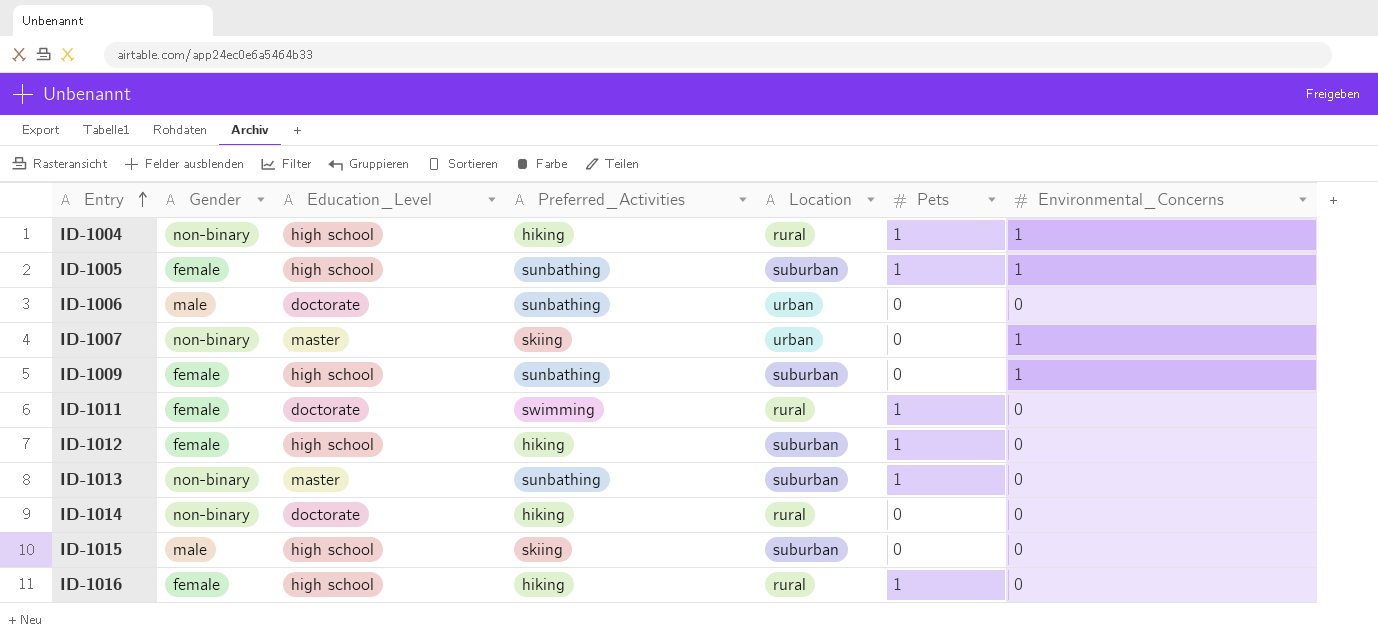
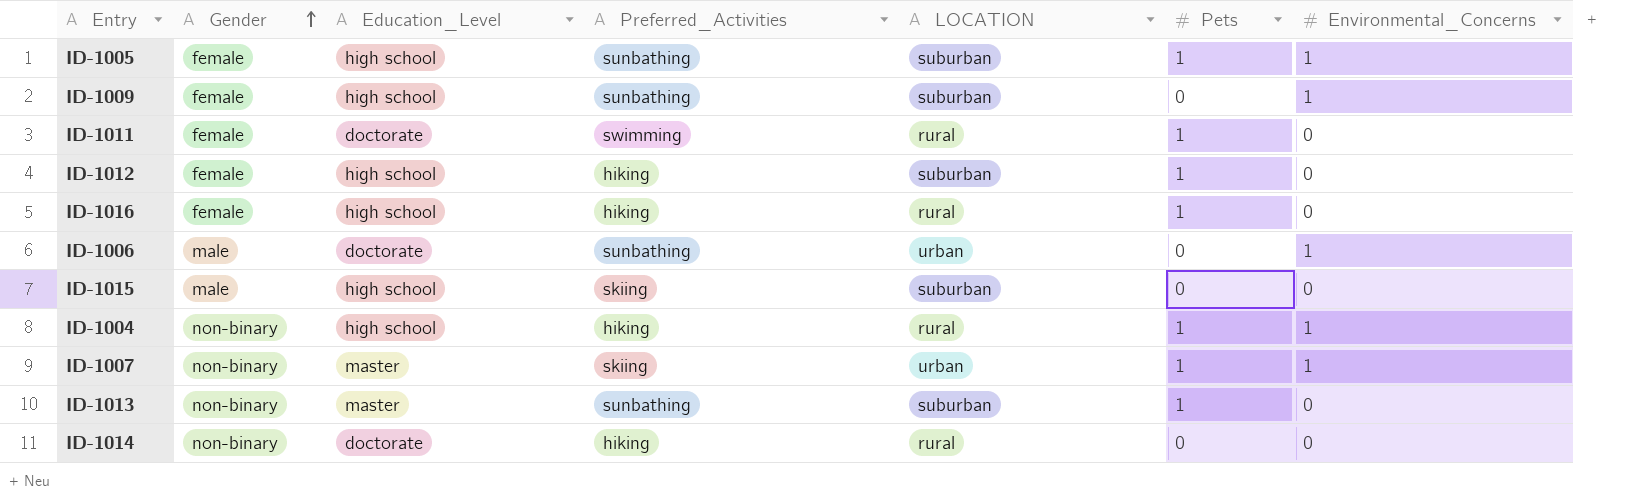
row order: Entry ascending -> Gender ascending
column name: Location -> LOCATION
ID-1006 | Environmental_Concerns: 0 -> 1
ID-1007 | Pets: 0 -> 1

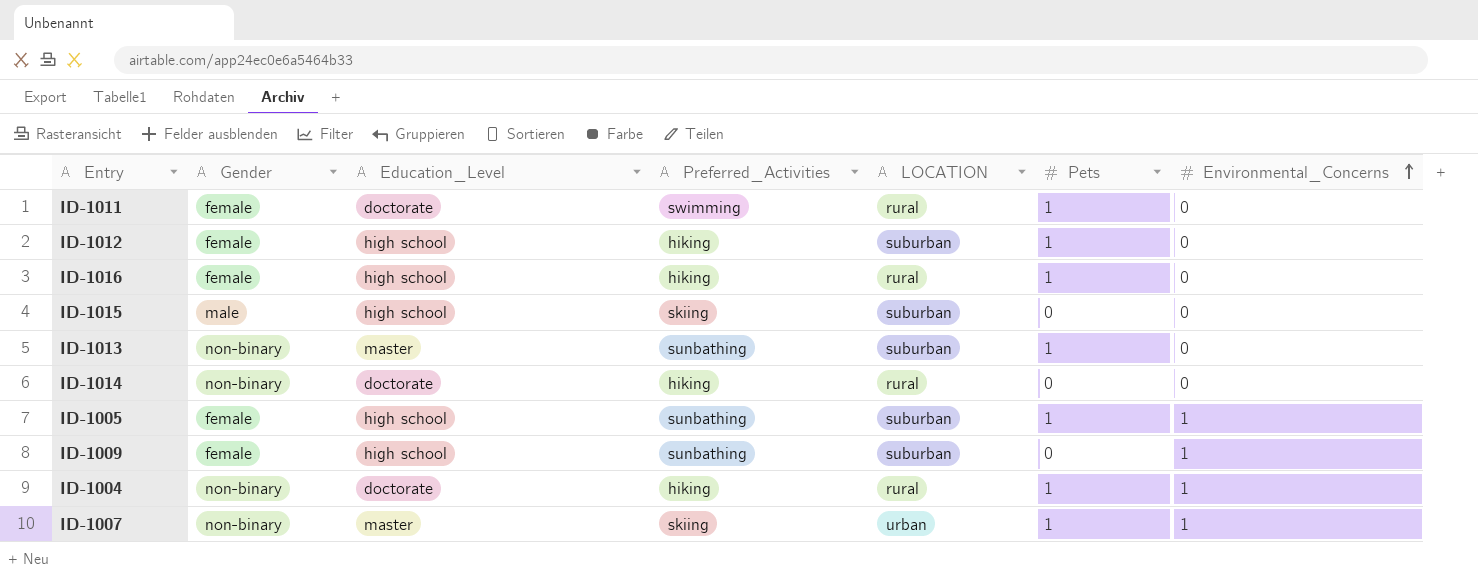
row order: Gender ascending -> Environmental_Concerns ascending
row ID-1006: male | doctorate | sunbathing | urban | 0 | 1 -> none
ID-1004 | Education_Level: high school -> doctorate

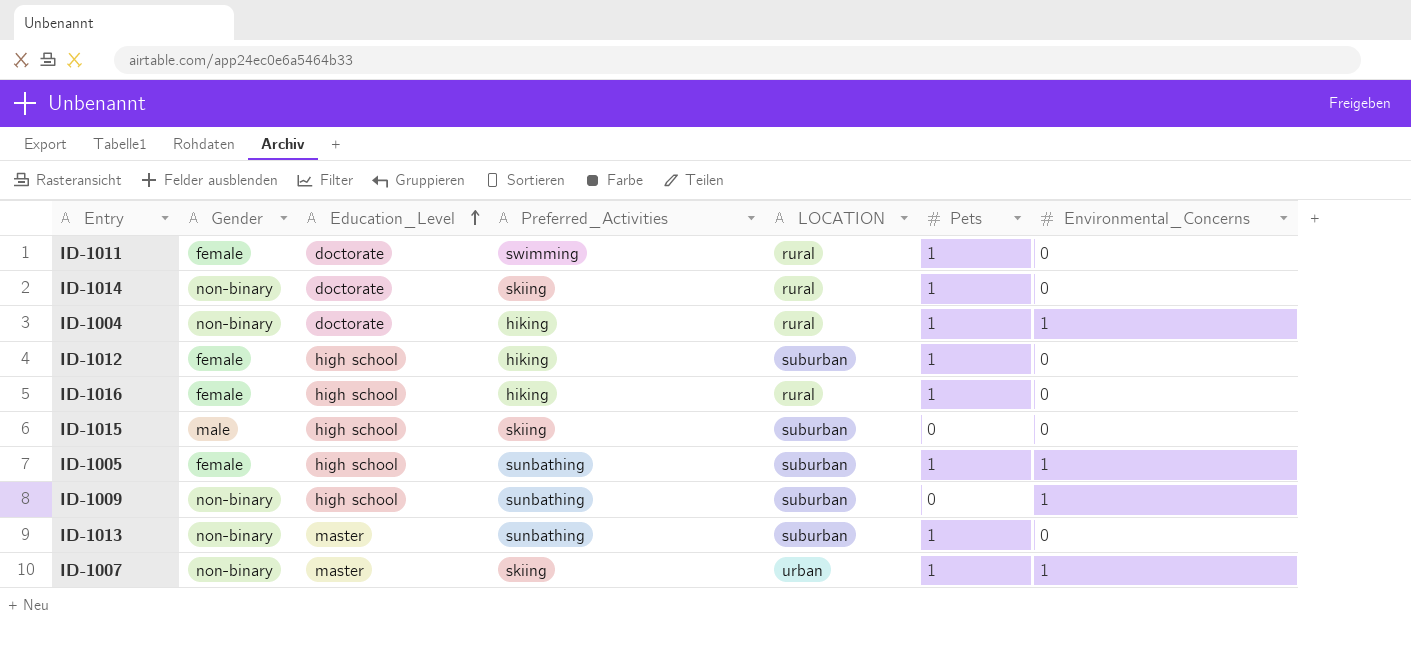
row order: Environmental_Concerns ascending -> Education_Level ascending
ID-1014 | Preferred_Activities: hiking -> skiing
ID-1014 | Pets: 0 -> 1
ID-1009 | Gender: female -> non-binary

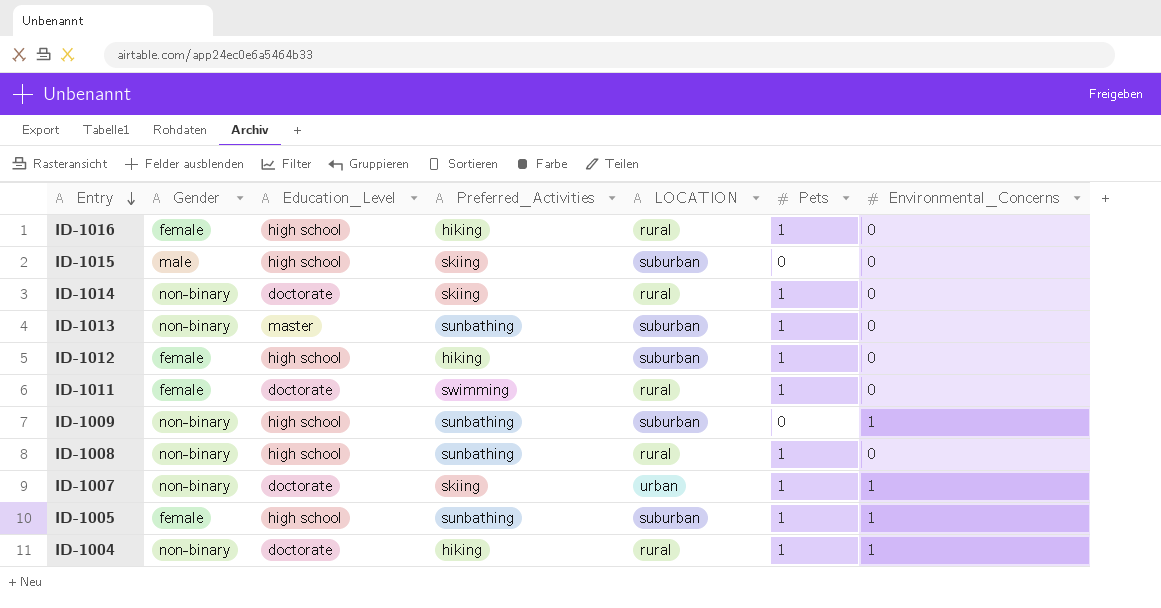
row order: Education_Level ascending -> Entry descending
row ID-1008: none -> non-binary | high school | sunbathing | rural | 1 | 0
ID-1007 | Education_Level: master -> doctorate

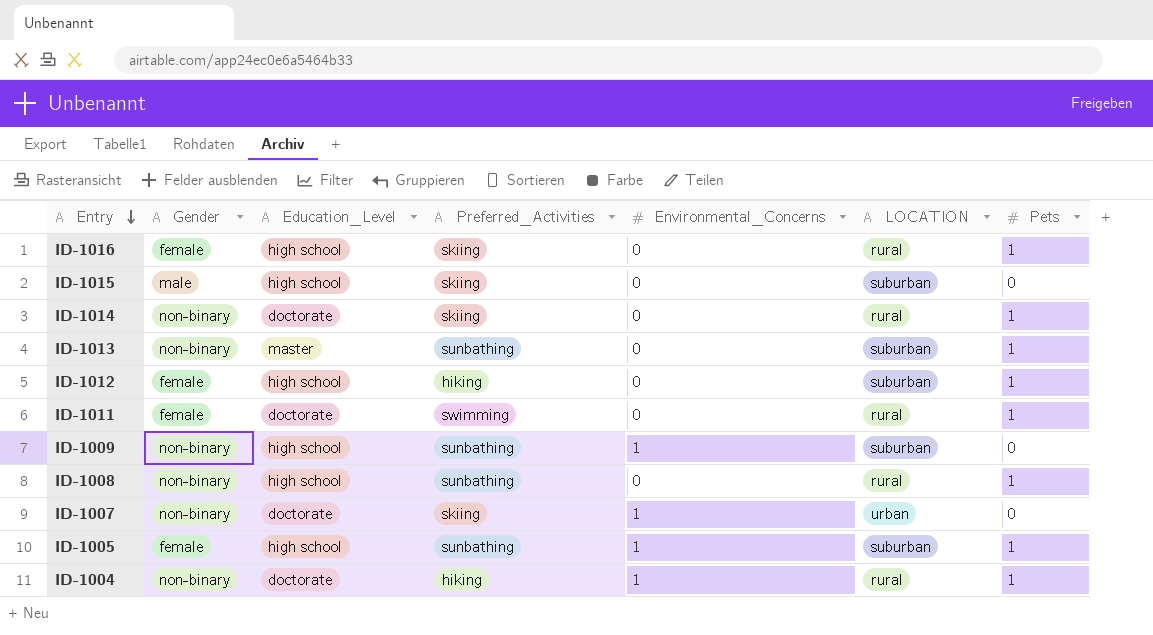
column Environmental_Concerns | position: 7 -> 5
ID-1016 | Preferred_Activities: hiking -> skiing
ID-1007 | Pets: 1 -> 0

